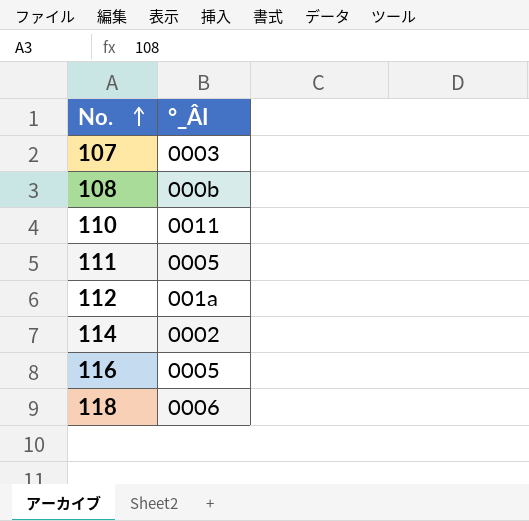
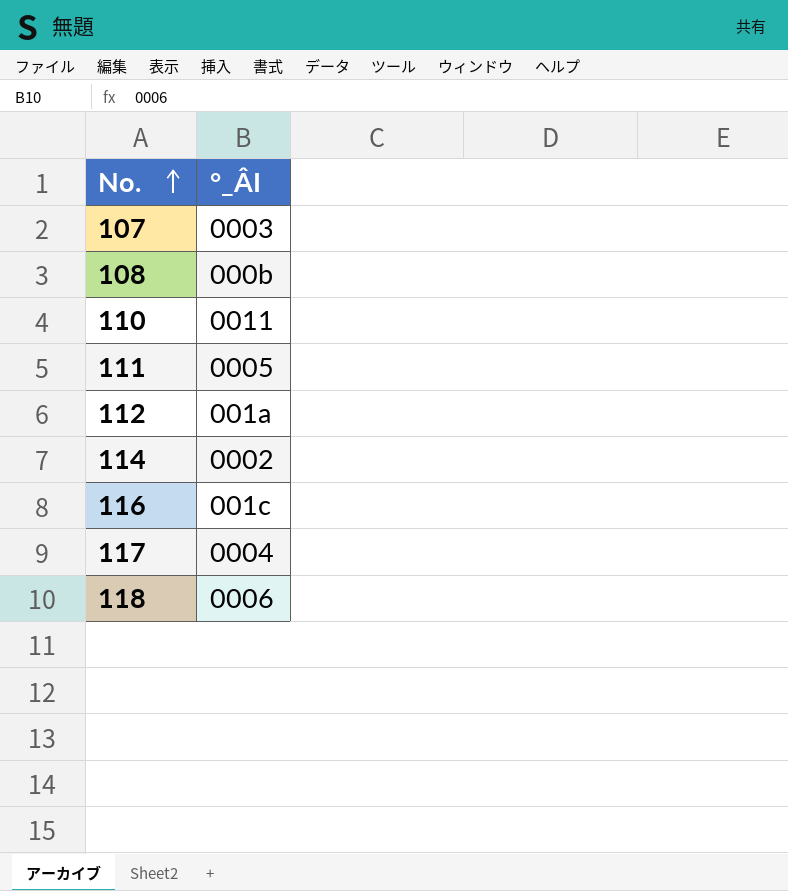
116 | °_ÂI: 0005 -> 001c
row 117: none -> 0004

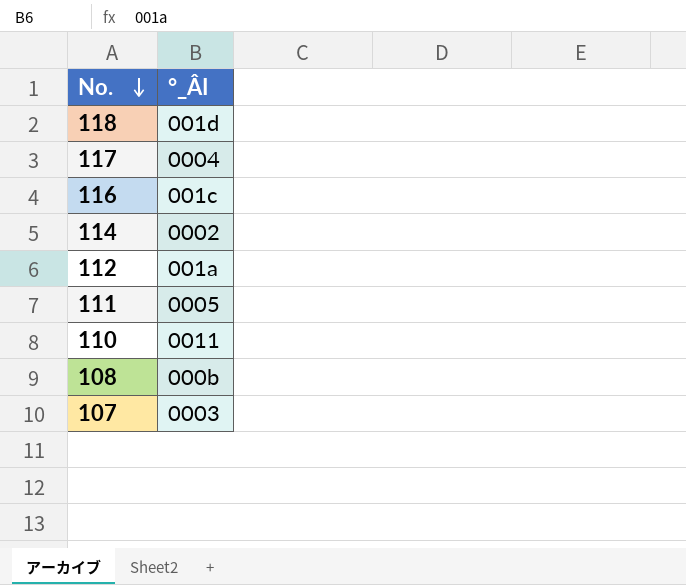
row order: No. ascending -> No. descending
118 | °_ÂI: 0006 -> 001d

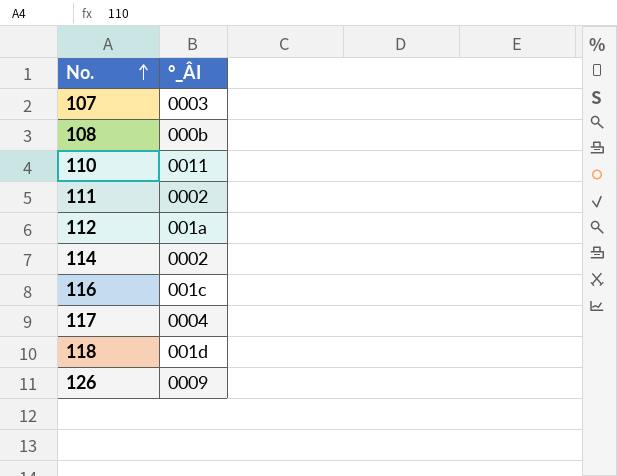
row order: No. descending -> No. ascending
111 | °_ÂI: 0005 -> 0002
row 126: none -> 0009

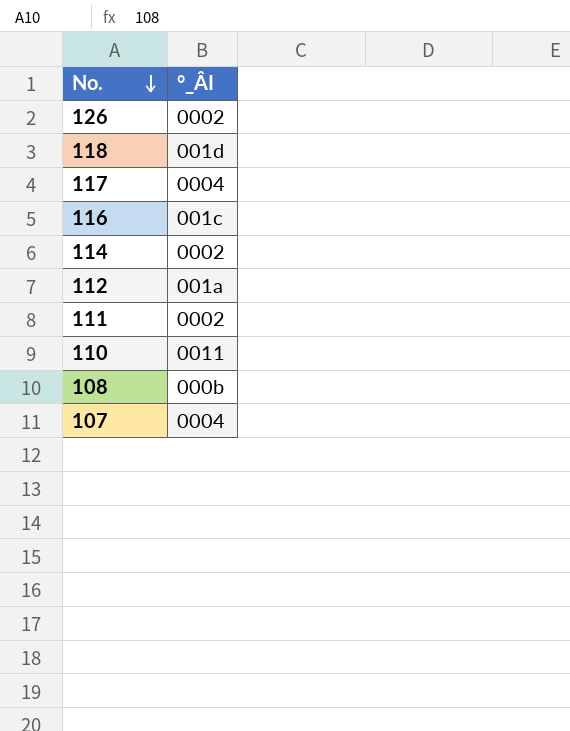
row order: No. ascending -> No. descending
126 | °_ÂI: 0009 -> 0002
107 | °_ÂI: 0003 -> 0004

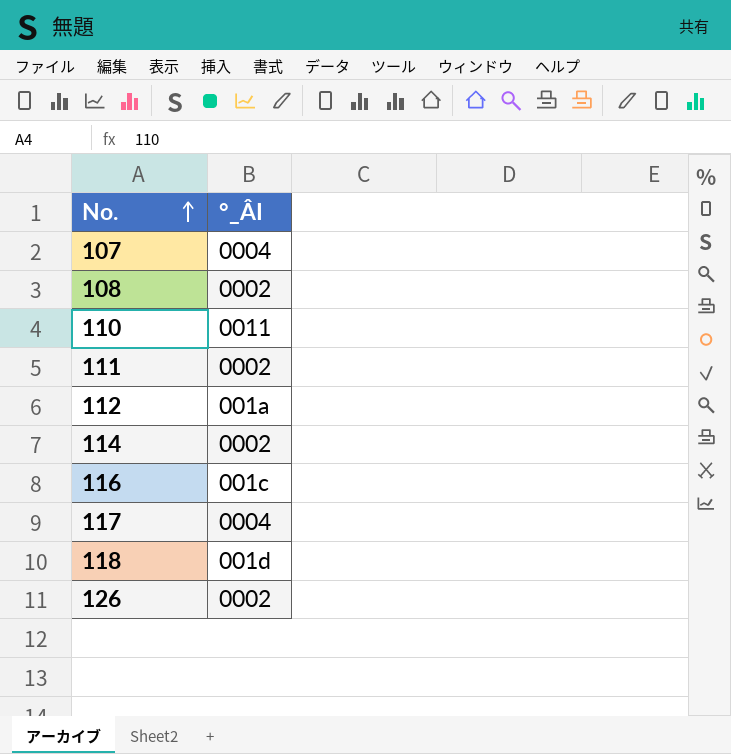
row order: No. descending -> No. ascending
108 | °_ÂI: 000b -> 0002

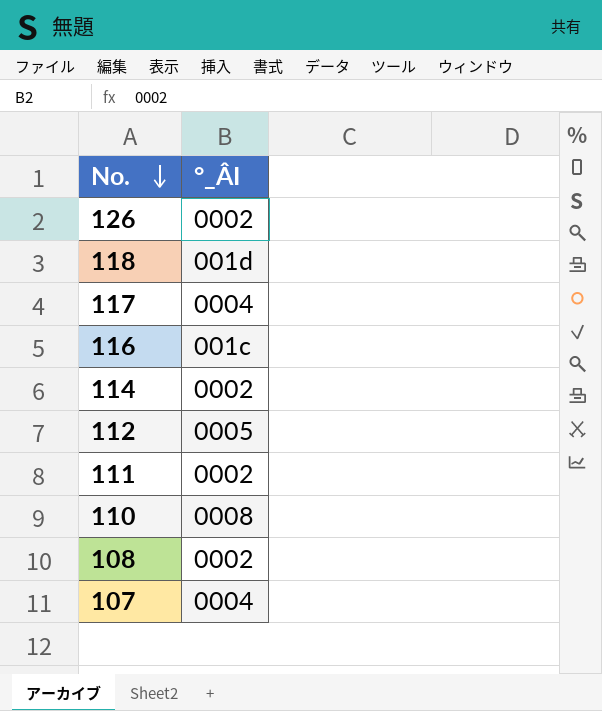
row order: No. ascending -> No. descending
112 | °_ÂI: 001a -> 0005
110 | °_ÂI: 0011 -> 0008

